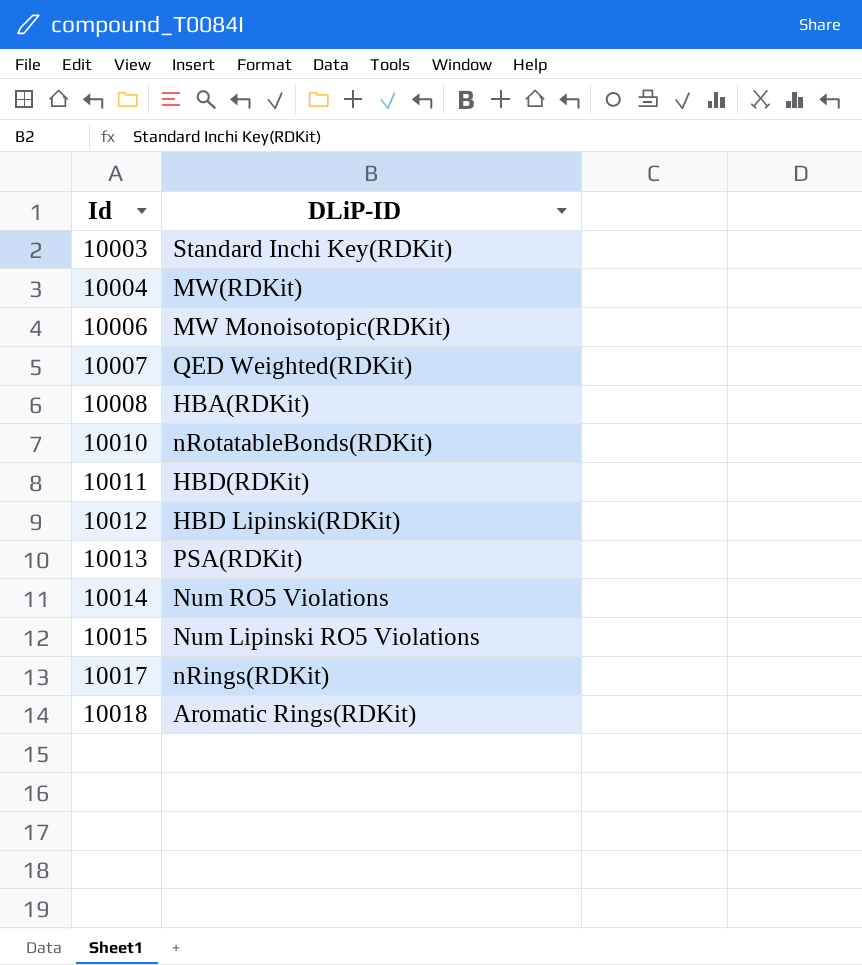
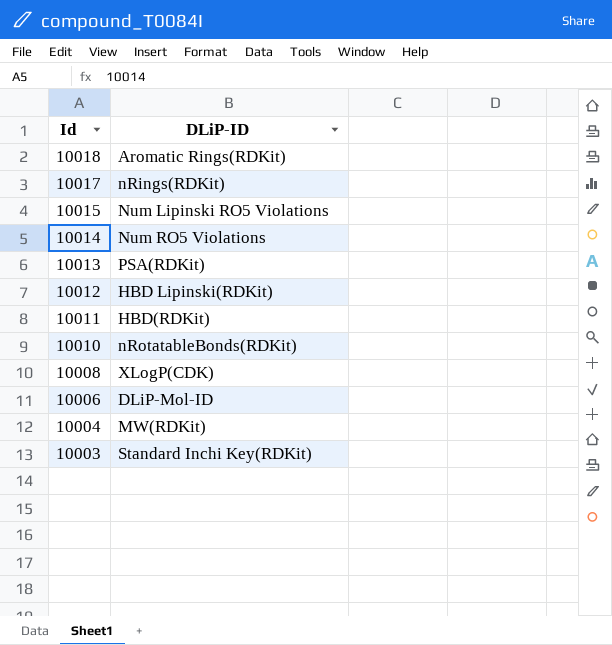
row order: Id ascending -> Id descending
row 10007: QED Weighted(RDKit) -> none
10008 | DLiP-ID: HBA(RDKit) -> XLogP(CDK)
10006 | DLiP-ID: MW Monoisotopic(RDKit) -> DLiP-Mol-ID

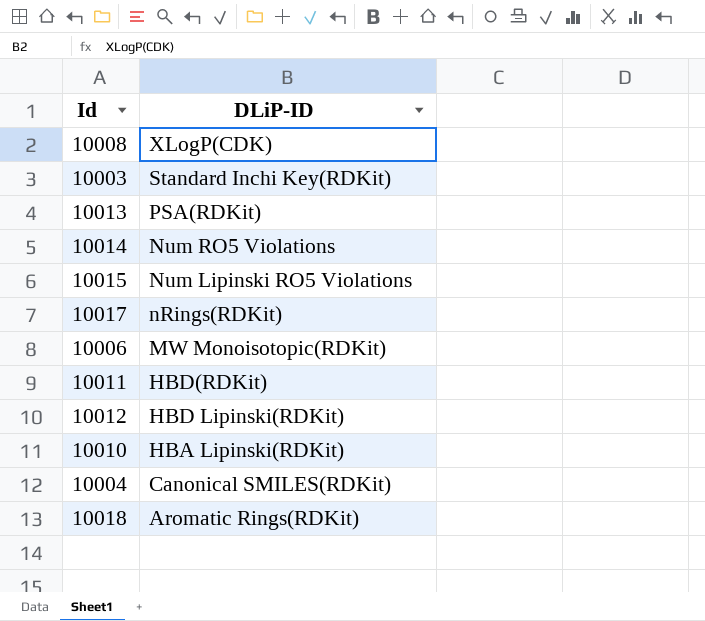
row order: Id descending -> DLiP-ID descending
10006 | DLiP-ID: DLiP-Mol-ID -> MW Monoisotopic(RDKit)
10010 | DLiP-ID: nRotatableBonds(RDKit) -> HBA Lipinski(RDKit)
10004 | DLiP-ID: MW(RDKit) -> Canonical SMILES(RDKit)

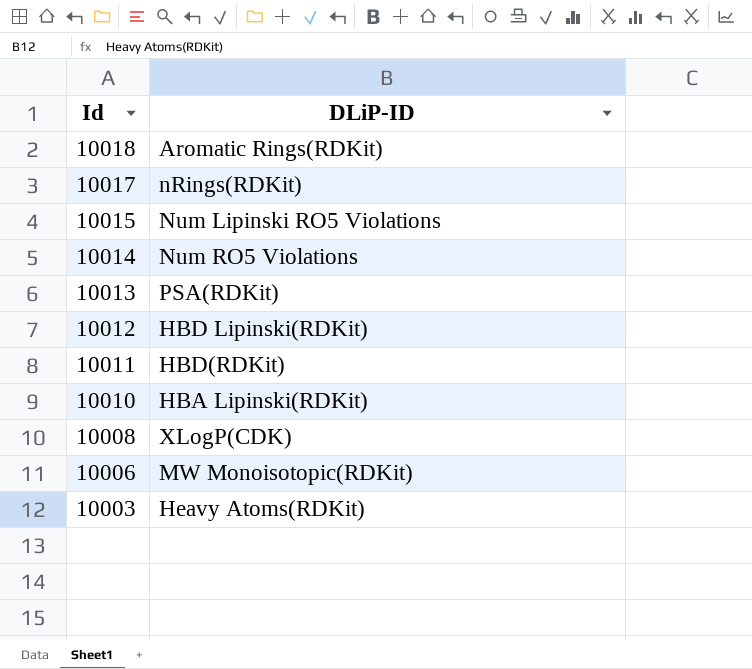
row order: DLiP-ID descending -> Id descending
row 10004: Canonical SMILES(RDKit) -> none
10003 | DLiP-ID: Standard Inchi Key(RDKit) -> Heavy Atoms(RDKit)

